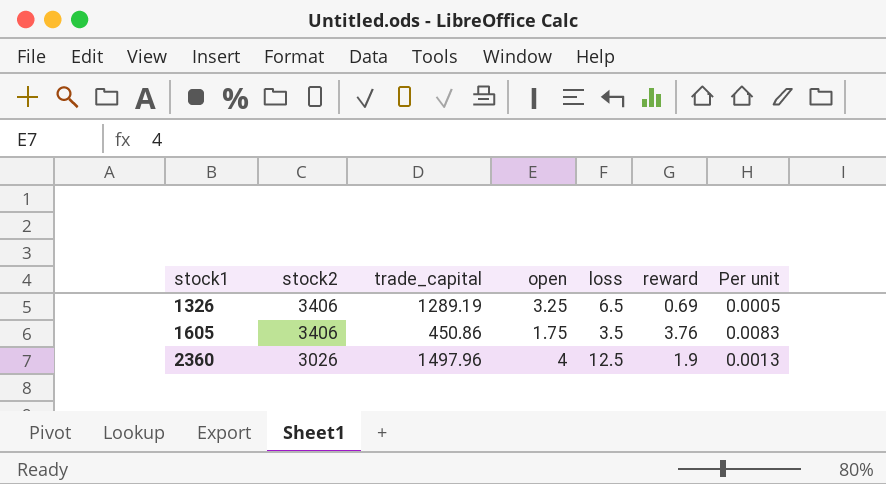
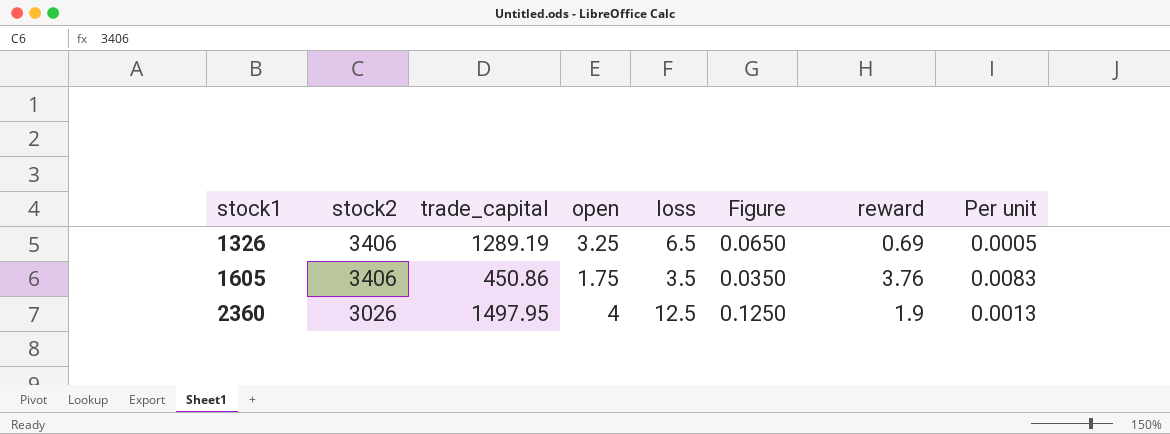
column Figure | formula: none -> [loss] * 0.01
2360 | trade_capital: 1497.96 -> 1497.95

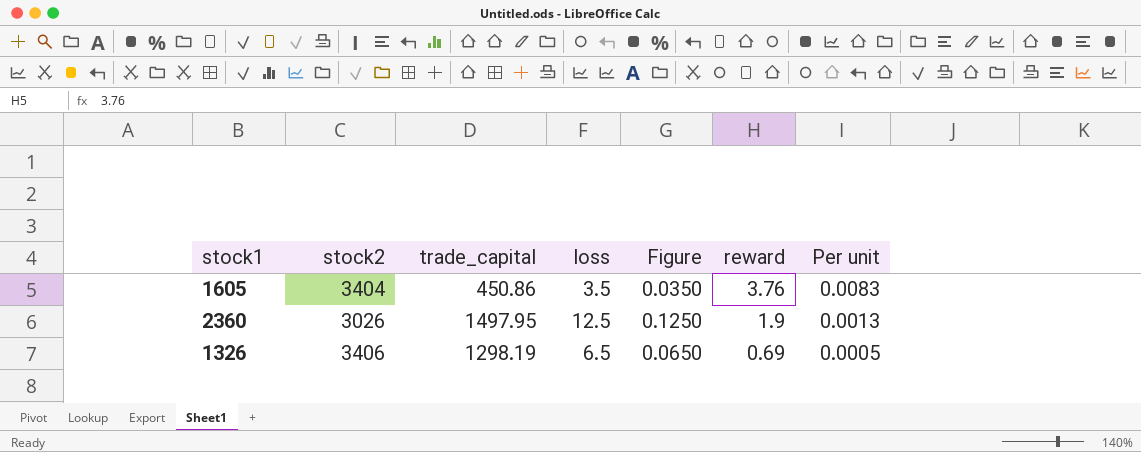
row order: stock1 ascending -> reward descending
column open | position: 4 -> none
1605 | stock2: 3406 -> 3404
1326 | trade_capital: 1289.19 -> 1298.19

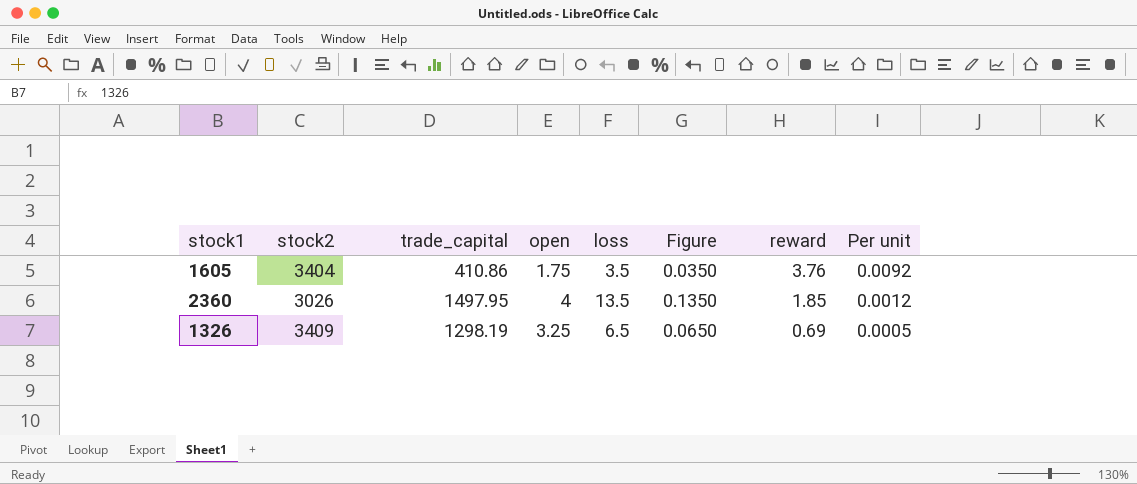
column open | position: none -> 4
1605 | trade_capital: 450.86 -> 410.86
1605 | Per unit: 0.0083 -> 0.0092
2360 | loss: 12.5 -> 13.5
2360 | Figure: 0.1250 -> 0.1350
2360 | reward: 1.9 -> 1.85
2360 | Per unit: 0.0013 -> 0.0012
1326 | stock2: 3406 -> 3409

